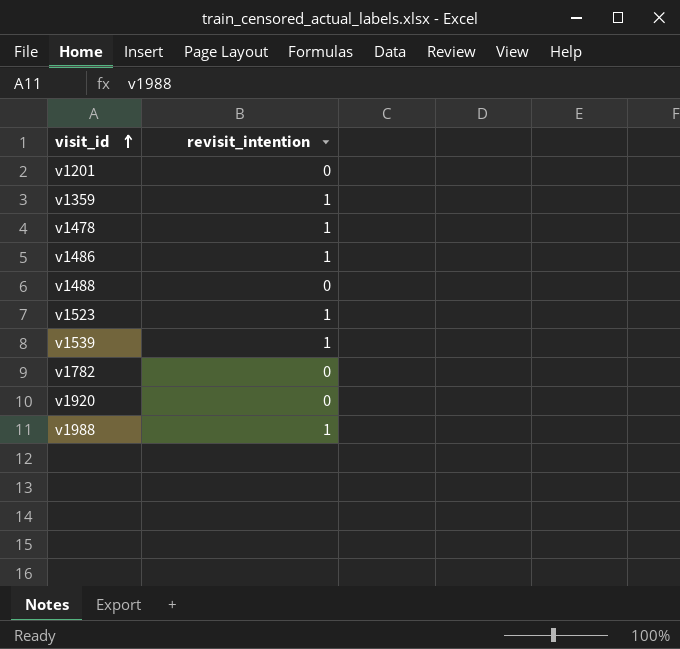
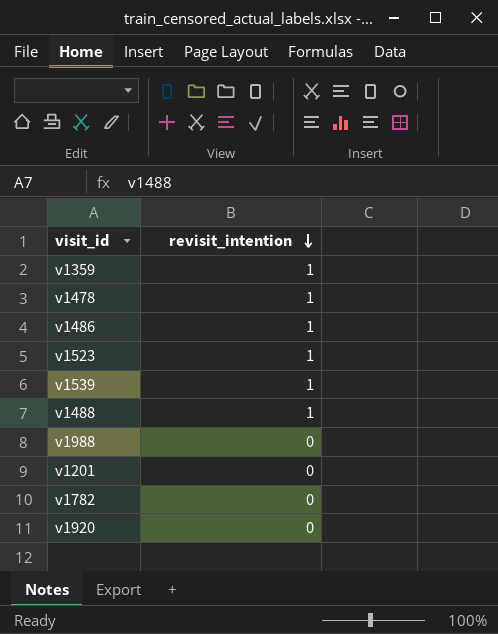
row order: visit_id ascending -> revisit_intention descending
v1488 | revisit_intention: 0 -> 1
v1988 | revisit_intention: 1 -> 0

